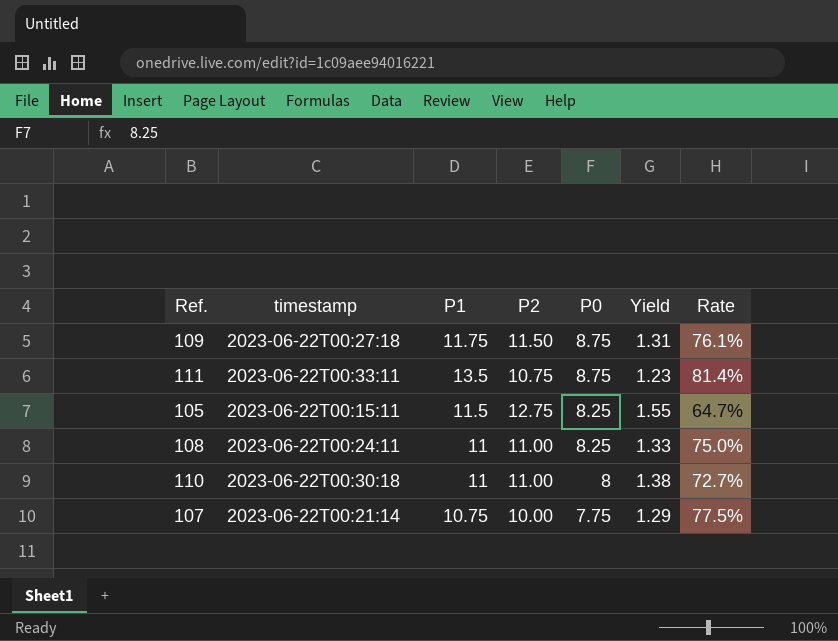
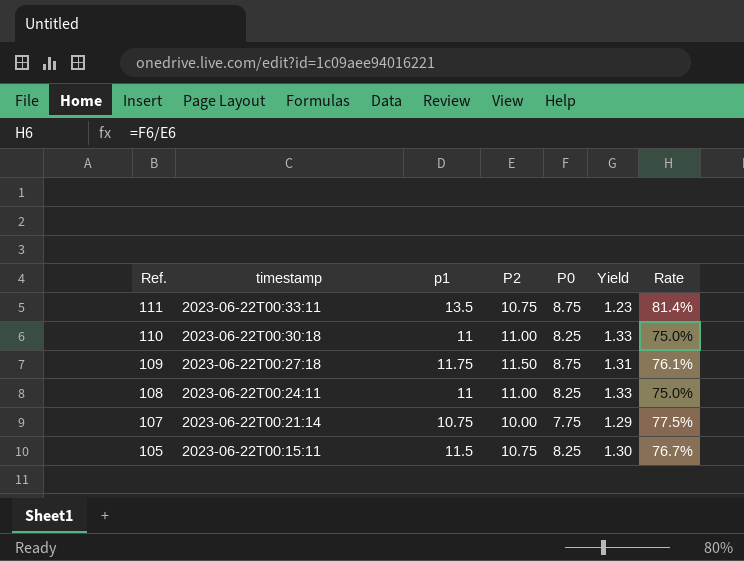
row order: P0 descending -> Ref. descending
column name: P1 -> p1
110 | P0: 8 -> 8.25
110 | Yield: 1.38 -> 1.33
110 | Rate: 72.7% -> 75.0%
105 | P2: 12.75 -> 10.75
105 | Yield: 1.55 -> 1.30
105 | Rate: 64.7% -> 76.7%

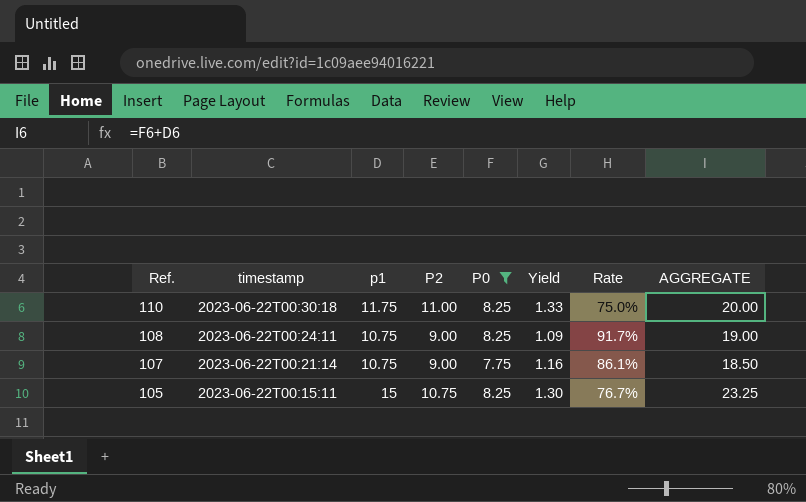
filter: none -> P0 != 8.75
column AGGREGATE | formula: none -> [p1] + [P0]
110 | p1: 11 -> 11.75
108 | p1: 11 -> 10.75
108 | P2: 11.00 -> 9.00
108 | Yield: 1.33 -> 1.09
108 | Rate: 75.0% -> 91.7%
107 | P2: 10.00 -> 9.00
107 | Yield: 1.29 -> 1.16
107 | Rate: 77.5% -> 86.1%
105 | p1: 11.5 -> 15

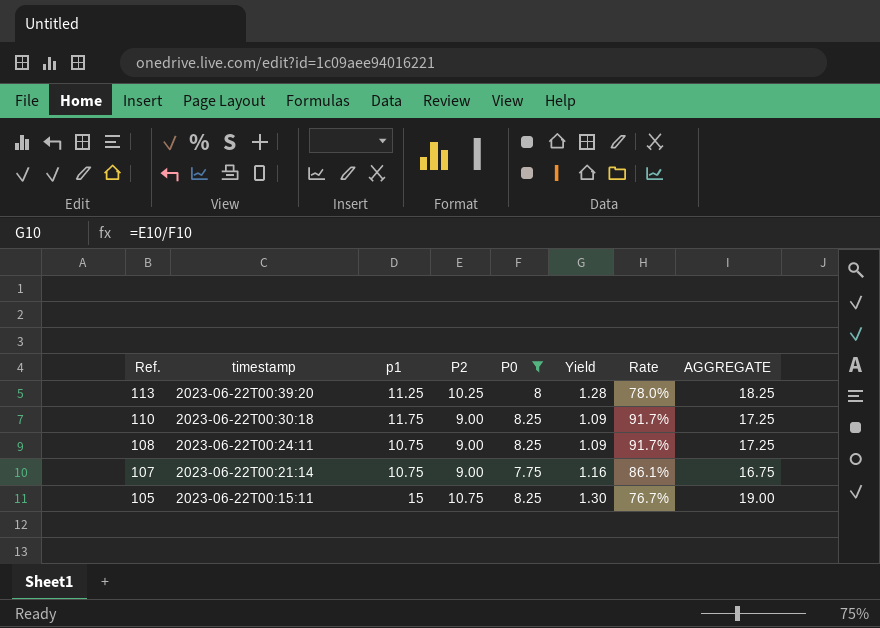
column AGGREGATE | formula: [p1] + [P0] -> [P2] + [P0]
row 113: none -> 2023-06-22T00:39:20 | 11.25 | 10.25 | 8 | 1.28 | 78.0% | 18.25
110 | P2: 11.00 -> 9.00
110 | Yield: 1.33 -> 1.09
110 | Rate: 75.0% -> 91.7%

